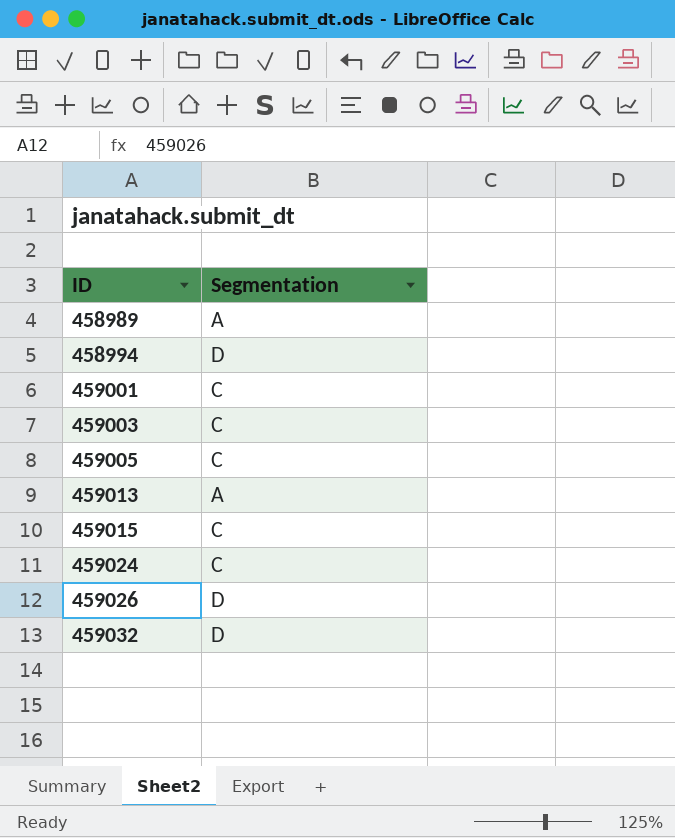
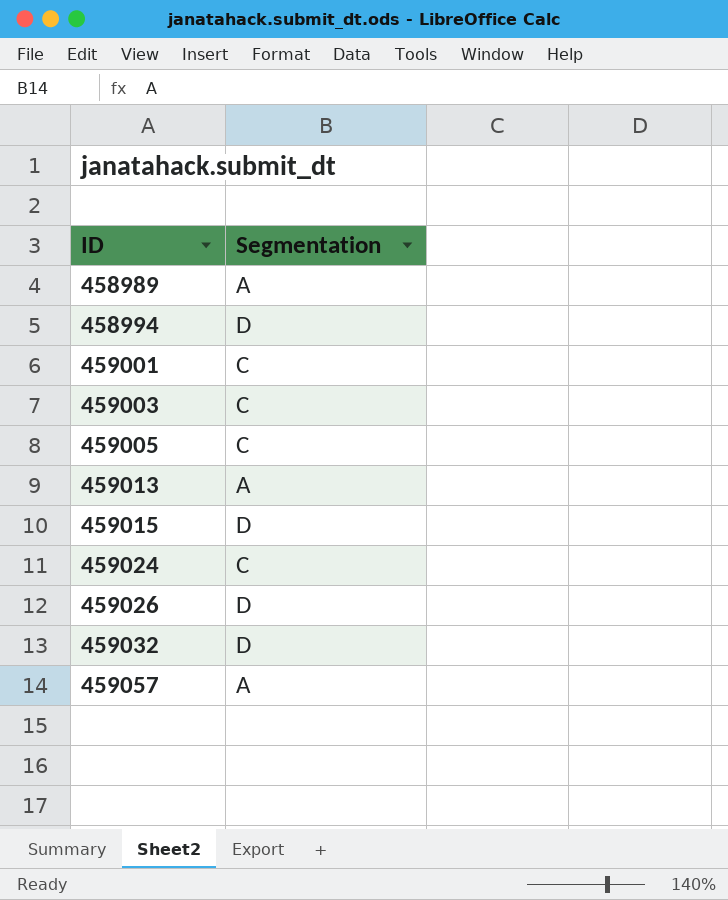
459015 | Segmentation: C -> D
row 459057: none -> A

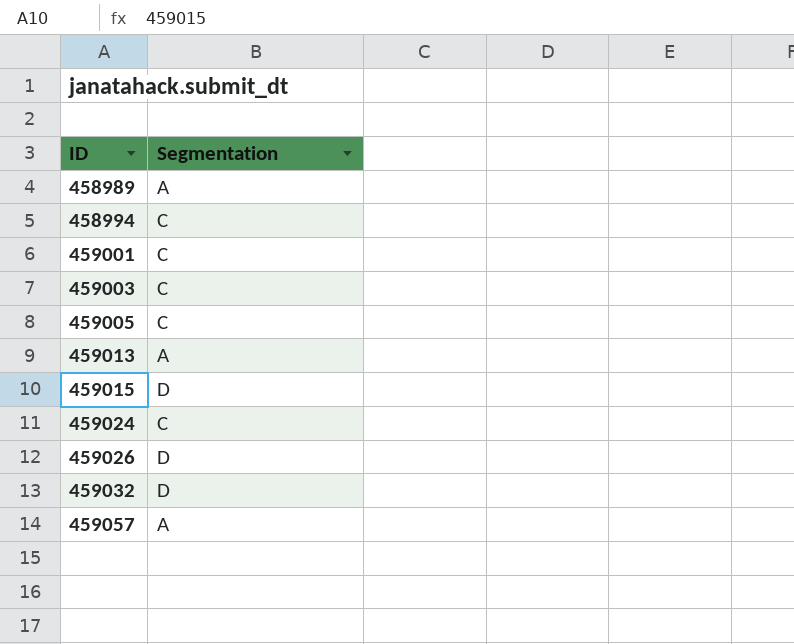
458994 | Segmentation: D -> C

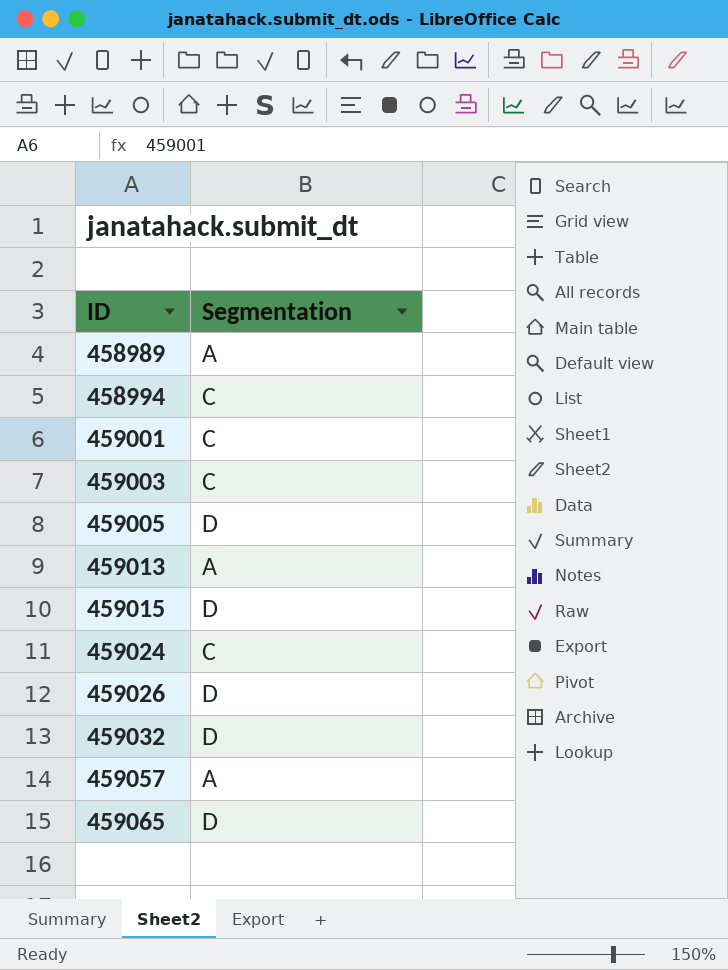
459005 | Segmentation: C -> D
row 459065: none -> D

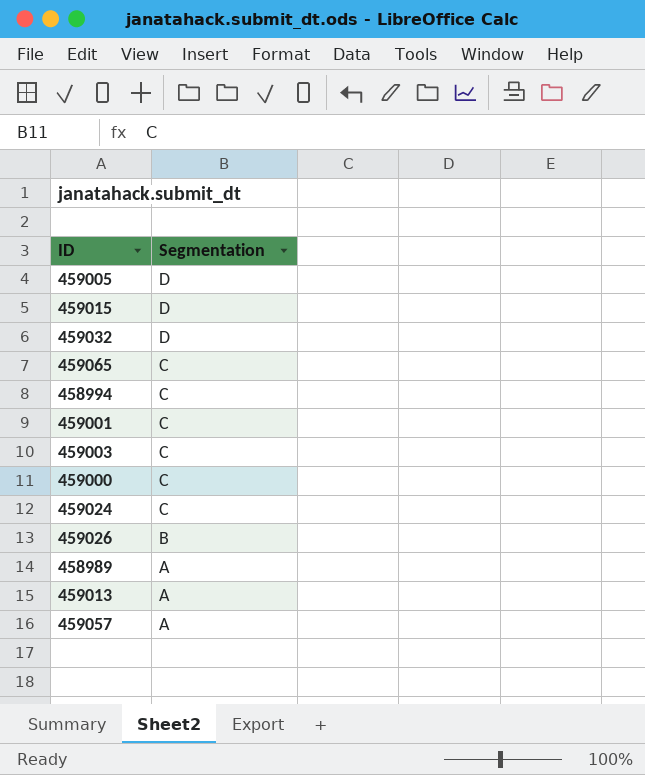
row order: ID ascending -> Segmentation descending
459065 | Segmentation: D -> C
row 459000: none -> C
459026 | Segmentation: D -> B

